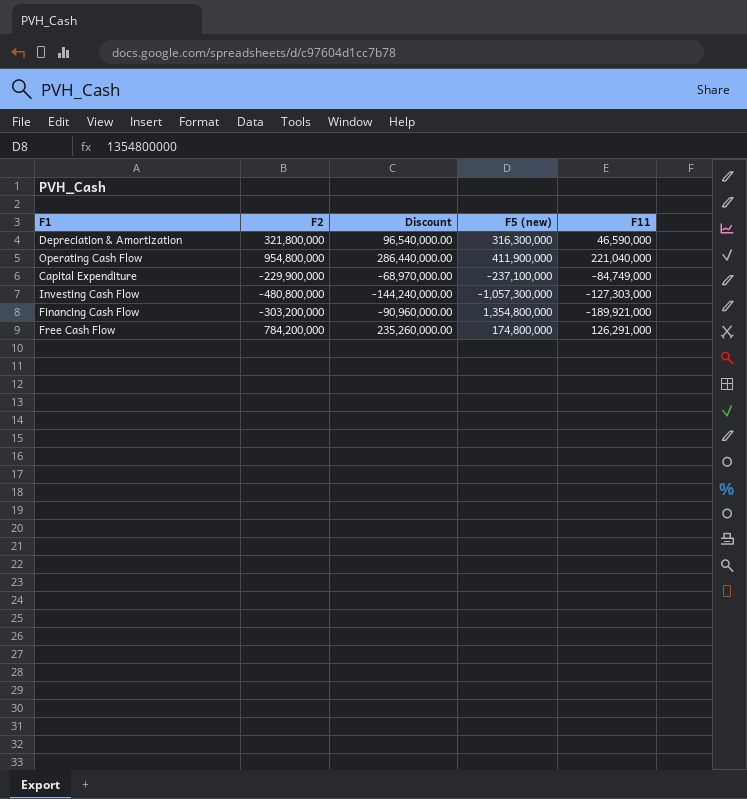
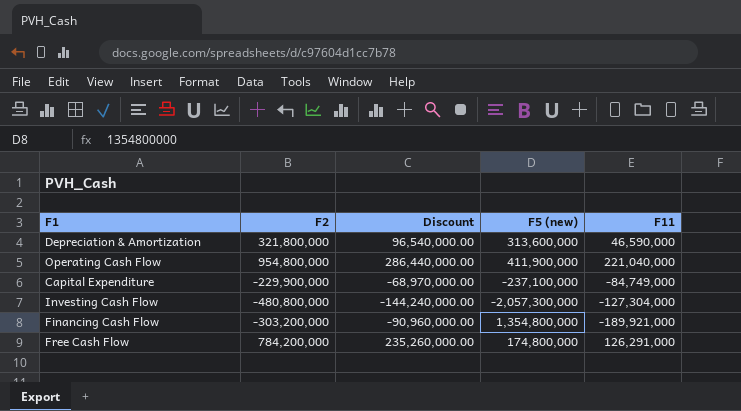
Depreciation & Amortization | F5 (new): 316,300,000 -> 313,600,000
Investing Cash Flow | F5 (new): -1,057,300,000 -> -2,057,300,000
Investing Cash Flow | F11: -127,303,000 -> -127,304,000

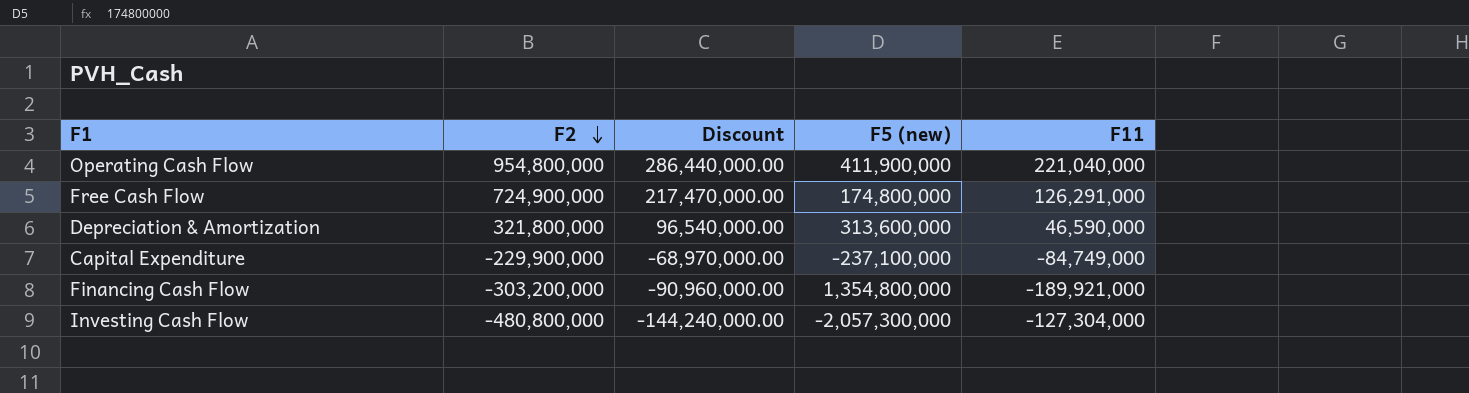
row order: none -> F2 descending
Free Cash Flow | F2: 784,200,000 -> 724,900,000
Free Cash Flow | Discount: 235,260,000.00 -> 217,470,000.00

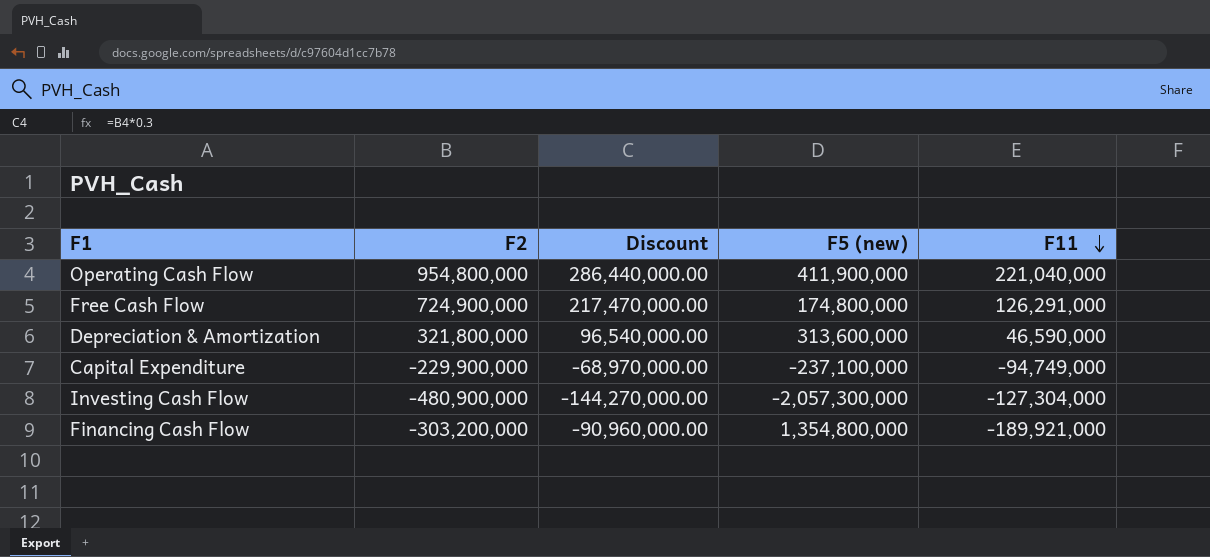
row order: F2 descending -> F11 descending
Capital Expenditure | F11: -84,749,000 -> -94,749,000
Investing Cash Flow | F2: -480,800,000 -> -480,900,000
Investing Cash Flow | Discount: -144,240,000.00 -> -144,270,000.00

